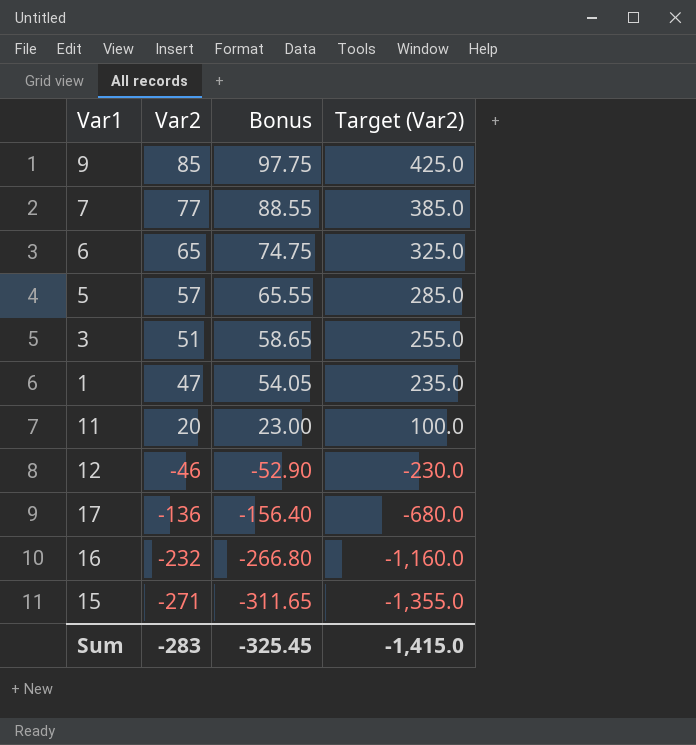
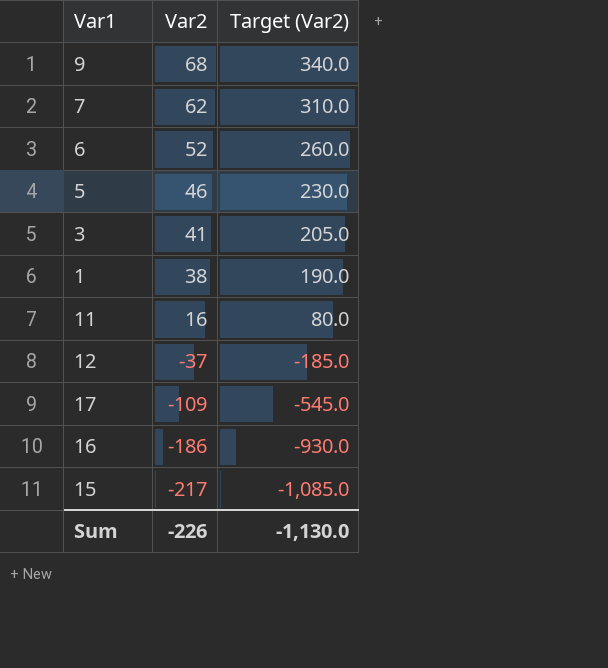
column Bonus | formula: [Var2] * 1.15 -> none
9 | Var2: 85 -> 68
9 | Target (Var2): 425.0 -> 340.0
7 | Var2: 77 -> 62
7 | Target (Var2): 385.0 -> 310.0
6 | Var2: 65 -> 52
6 | Target (Var2): 325.0 -> 260.0
5 | Var2: 57 -> 46
5 | Target (Var2): 285.0 -> 230.0
3 | Var2: 51 -> 41
3 | Target (Var2): 255.0 -> 205.0
1 | Var2: 47 -> 38
1 | Target (Var2): 235.0 -> 190.0
11 | Var2: 20 -> 16
11 | Target (Var2): 100.0 -> 80.0
12 | Var2: -46 -> -37
12 | Target (Var2): -230.0 -> -185.0
17 | Var2: -136 -> -109
17 | Target (Var2): -680.0 -> -545.0
16 | Var2: -232 -> -186
16 | Target (Var2): -1,160.0 -> -930.0
15 | Var2: -271 -> -217
15 | Target (Var2): -1,355.0 -> -1,085.0
Sum | Var2: -283 -> -226
Sum | Target (Var2): -1,415.0 -> -1,130.0

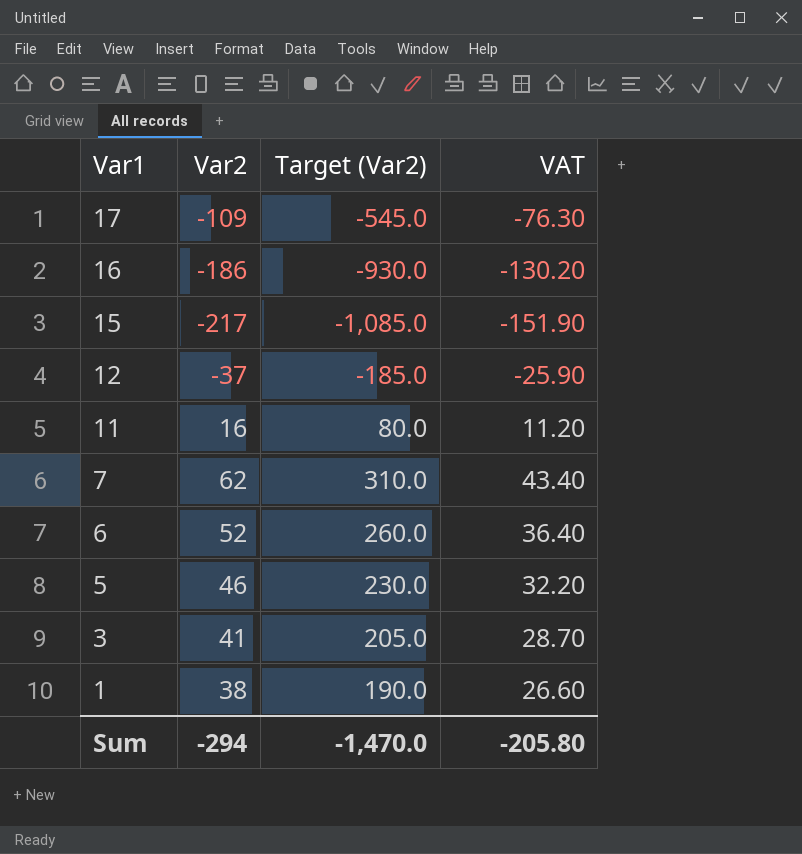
row order: Var2 descending -> Var1 descending
column VAT | formula: none -> [Var2] * 0.7
row 9: 68 | 340.0 -> none
Sum | Var2: -226 -> -294
Sum | Target (Var2): -1,130.0 -> -1,470.0

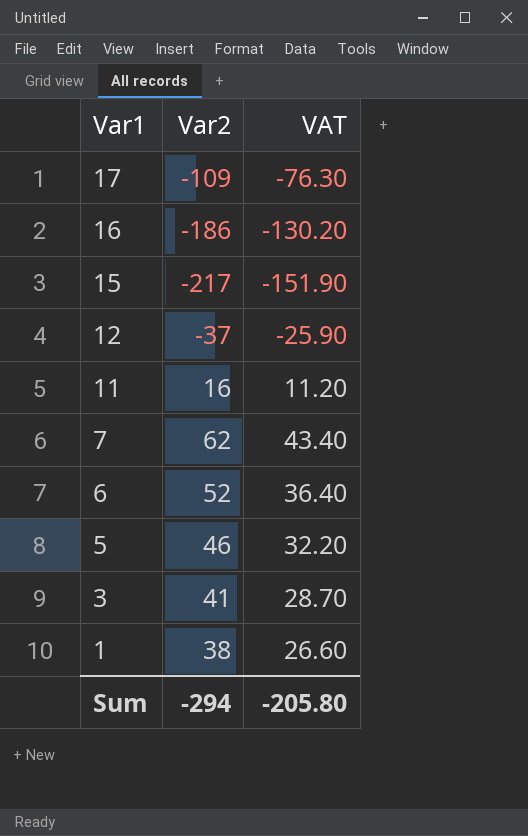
column Target (Var2) | formula: [Var2] * 5 -> none

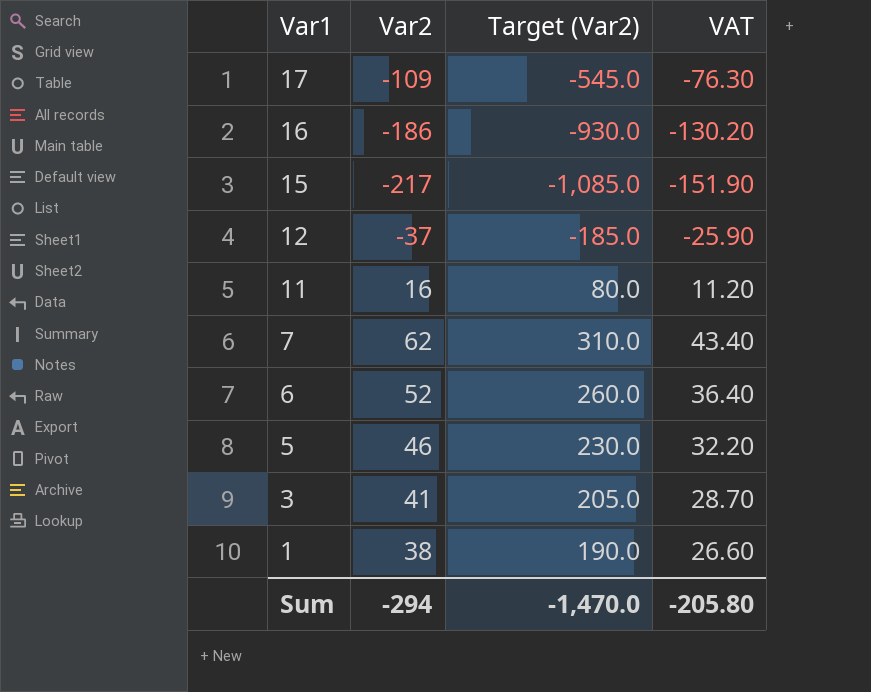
column Target (Var2) | formula: none -> [Var2] * 5

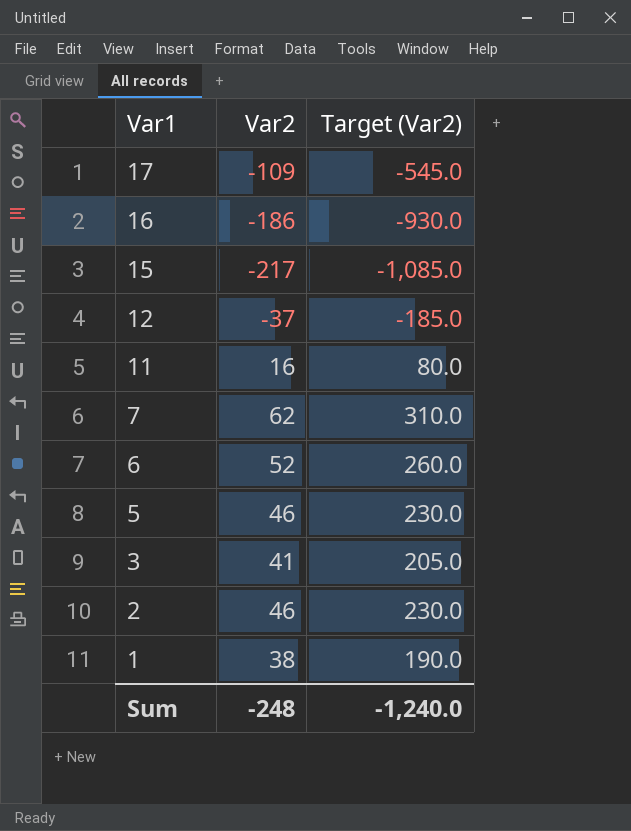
column VAT | formula: [Var2] * 0.7 -> none
row 2: none -> 46 | 230.0
Sum | Var2: -294 -> -248
Sum | Target (Var2): -1,470.0 -> -1,240.0

